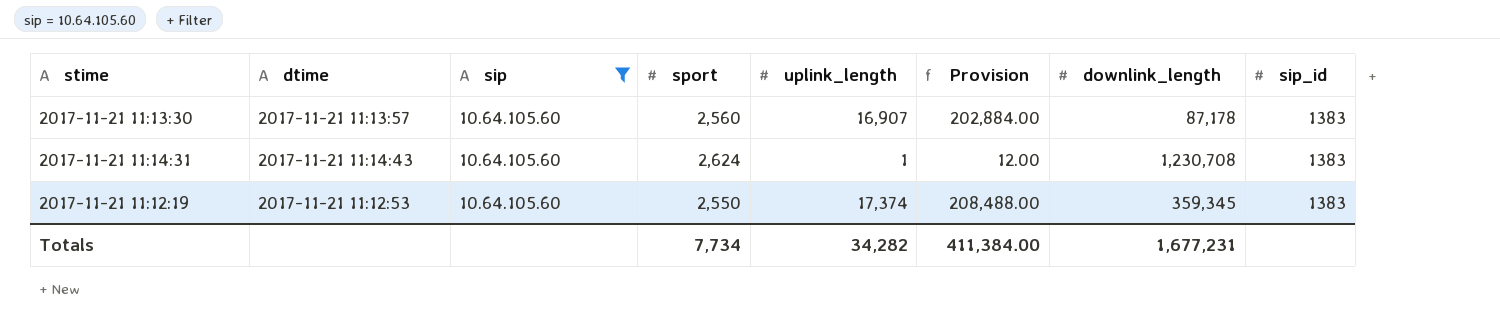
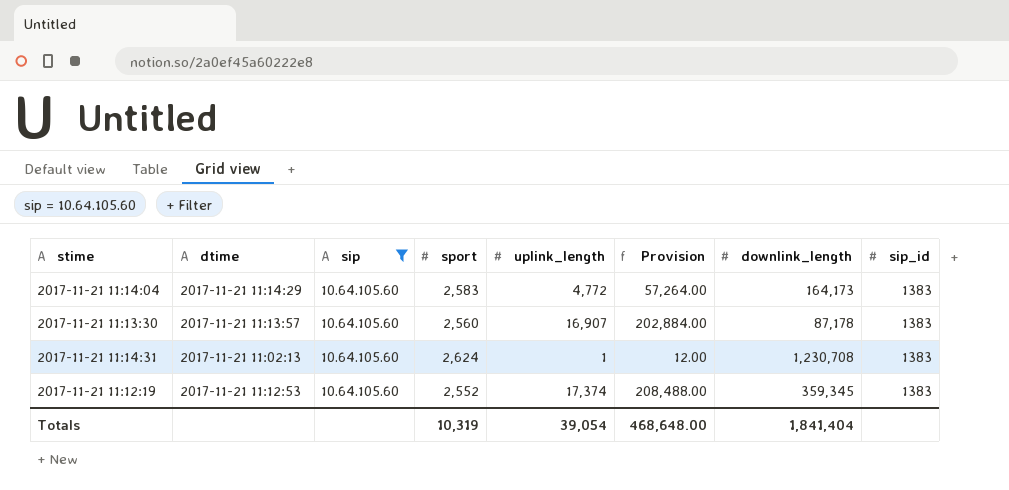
row 2017-11-21 11:14:04: none -> 2017-11-21 11:14:29 | 10.64.105.60 | 2,583 | 4,772 | 57,264.00 | 164,173 | 1383
2017-11-21 11:14:31 | dtime: 2017-11-21 11:14:43 -> 2017-11-21 11:02:13
2017-11-21 11:12:19 | sport: 2,550 -> 2,552
Totals | sport: 7,734 -> 10,319
Totals | uplink_length: 34,282 -> 39,054
Totals | Provision: 411,384.00 -> 468,648.00
Totals | downlink_length: 1,677,231 -> 1,841,404

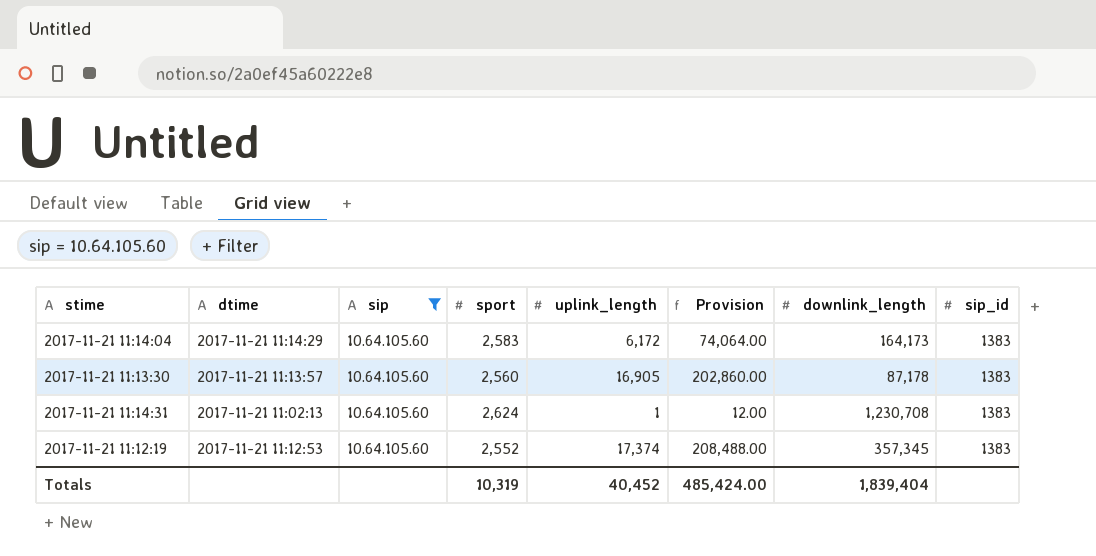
2017-11-21 11:14:04 | uplink_length: 4,772 -> 6,172
2017-11-21 11:14:04 | Provision: 57,264.00 -> 74,064.00
2017-11-21 11:13:30 | uplink_length: 16,907 -> 16,905
2017-11-21 11:13:30 | Provision: 202,884.00 -> 202,860.00
2017-11-21 11:12:19 | downlink_length: 359,345 -> 357,345
Totals | uplink_length: 39,054 -> 40,452
Totals | Provision: 468,648.00 -> 485,424.00
Totals | downlink_length: 1,841,404 -> 1,839,404

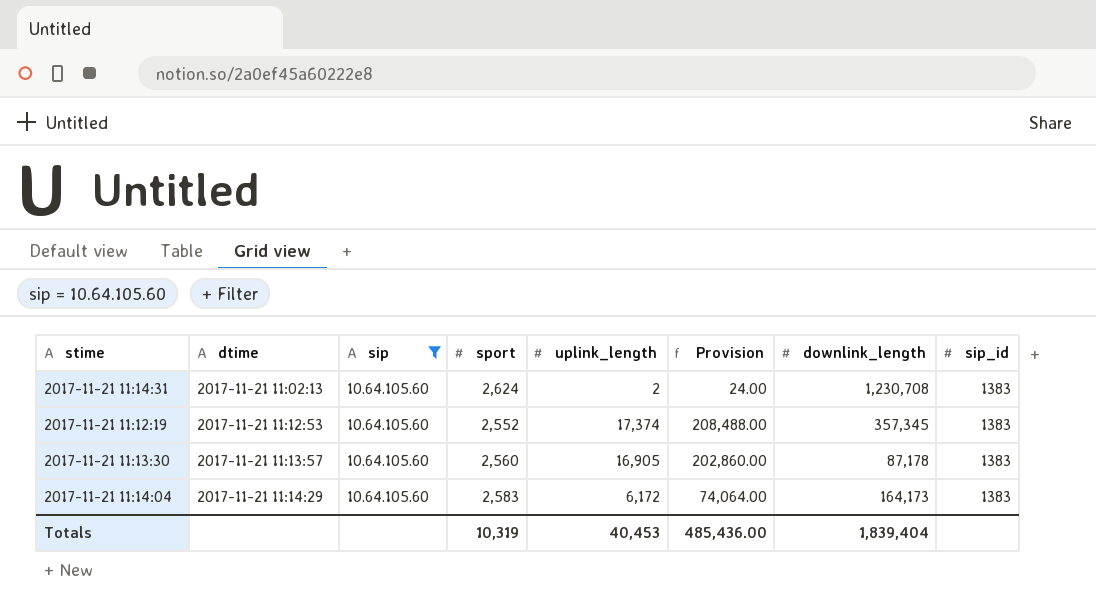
row order: none -> dtime ascending
2017-11-21 11:14:31 | uplink_length: 1 -> 2
2017-11-21 11:14:31 | Provision: 12.00 -> 24.00
Totals | uplink_length: 40,452 -> 40,453
Totals | Provision: 485,424.00 -> 485,436.00

